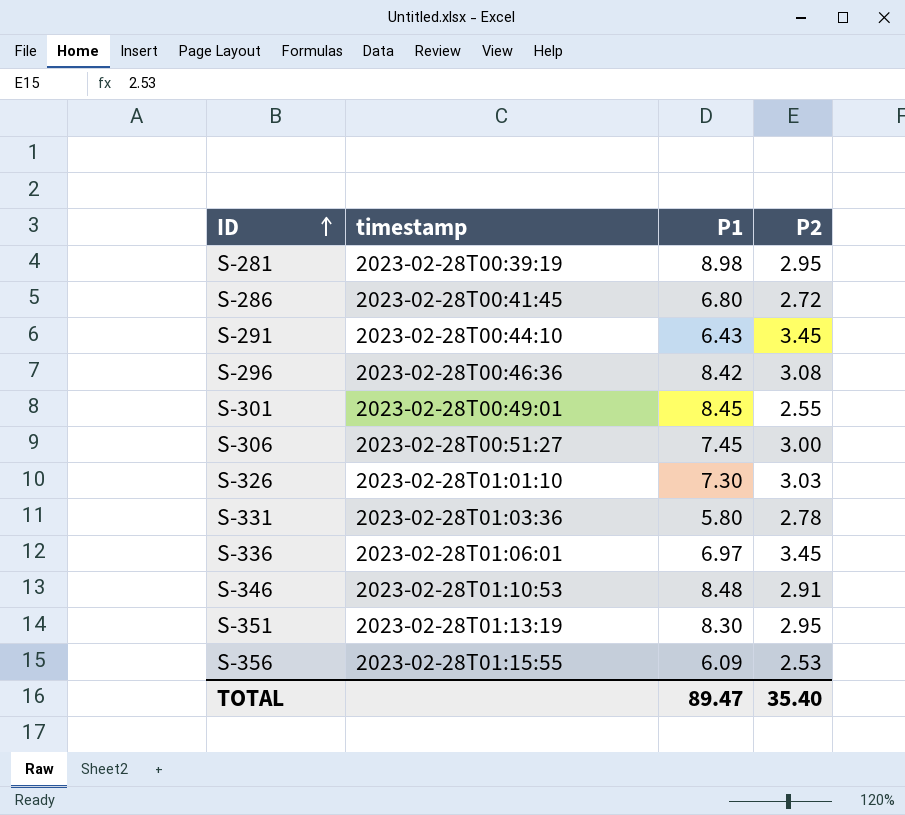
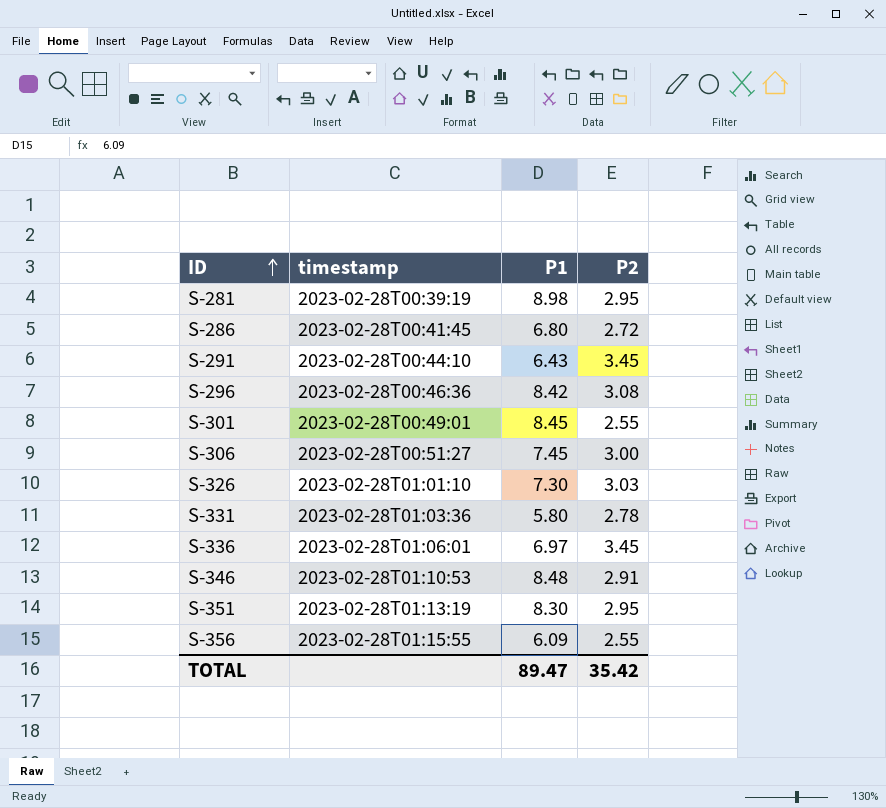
S-356 | P2: 2.53 -> 2.55
TOTAL | P2: 35.40 -> 35.42

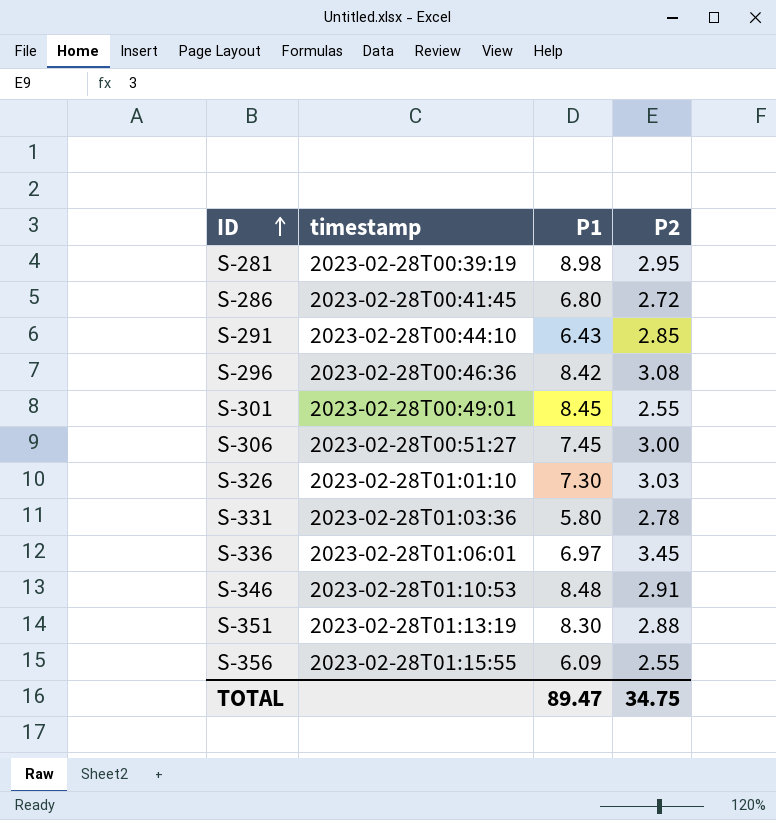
S-291 | P2: 3.45 -> 2.85
S-351 | P2: 2.95 -> 2.88
TOTAL | P2: 35.42 -> 34.75

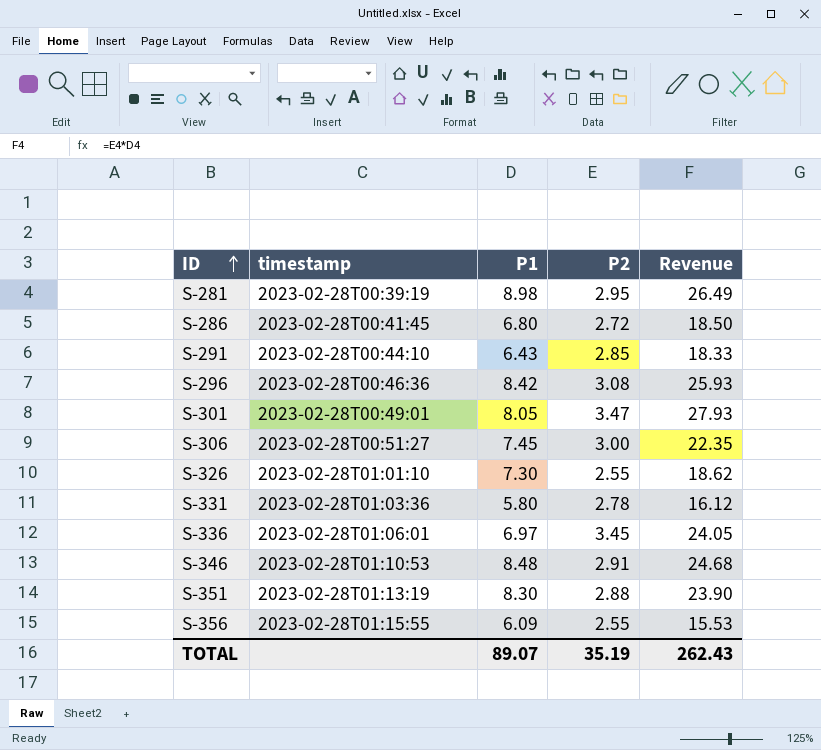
column Revenue | formula: none -> [P1] * [P2]
S-301 | P1: 8.45 -> 8.05
S-301 | P2: 2.55 -> 3.47
S-326 | P2: 3.03 -> 2.55
TOTAL | P1: 89.47 -> 89.07
TOTAL | P2: 34.75 -> 35.19

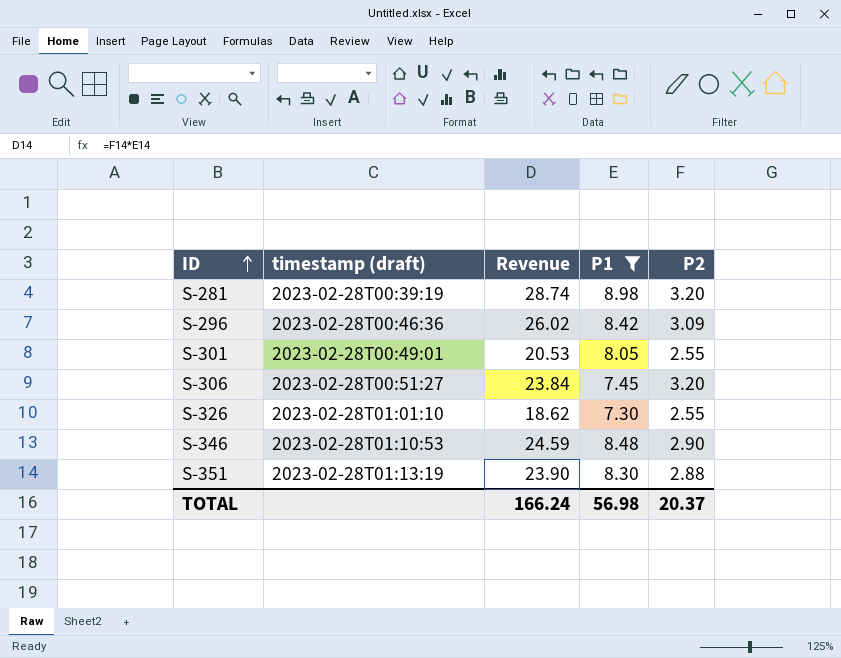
filter: none -> P1 >= 7.30
column name: timestamp -> timestamp (draft)
column Revenue | position: 5 -> 3
S-281 | Revenue: 26.49 -> 28.74
S-281 | P2: 2.95 -> 3.20
S-296 | Revenue: 25.93 -> 26.02
S-296 | P2: 3.08 -> 3.09
S-301 | Revenue: 27.93 -> 20.53
S-301 | P2: 3.47 -> 2.55
S-306 | Revenue: 22.35 -> 23.84
S-306 | P2: 3.00 -> 3.20
S-346 | Revenue: 24.68 -> 24.59
S-346 | P2: 2.91 -> 2.90
TOTAL | Revenue: 262.43 -> 166.24
TOTAL | P1: 89.07 -> 56.98
TOTAL | P2: 35.19 -> 20.37

